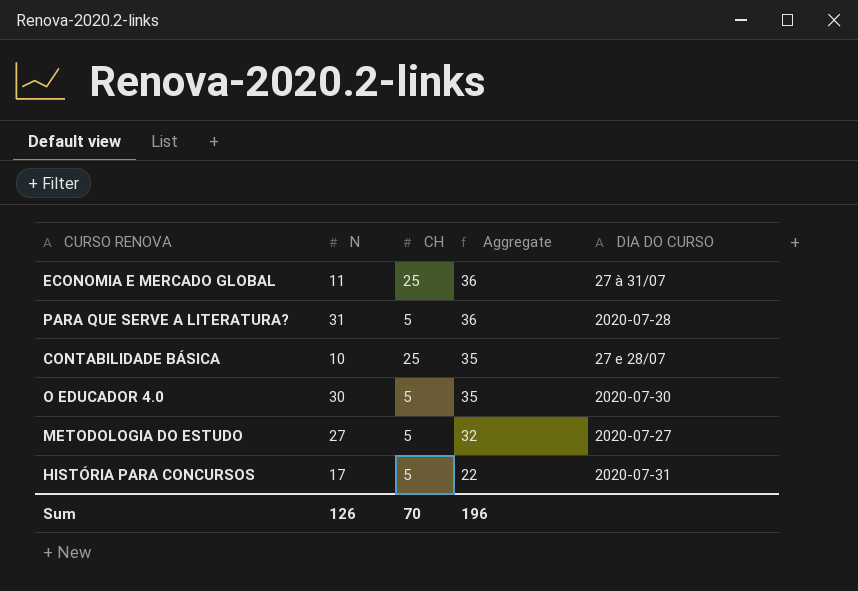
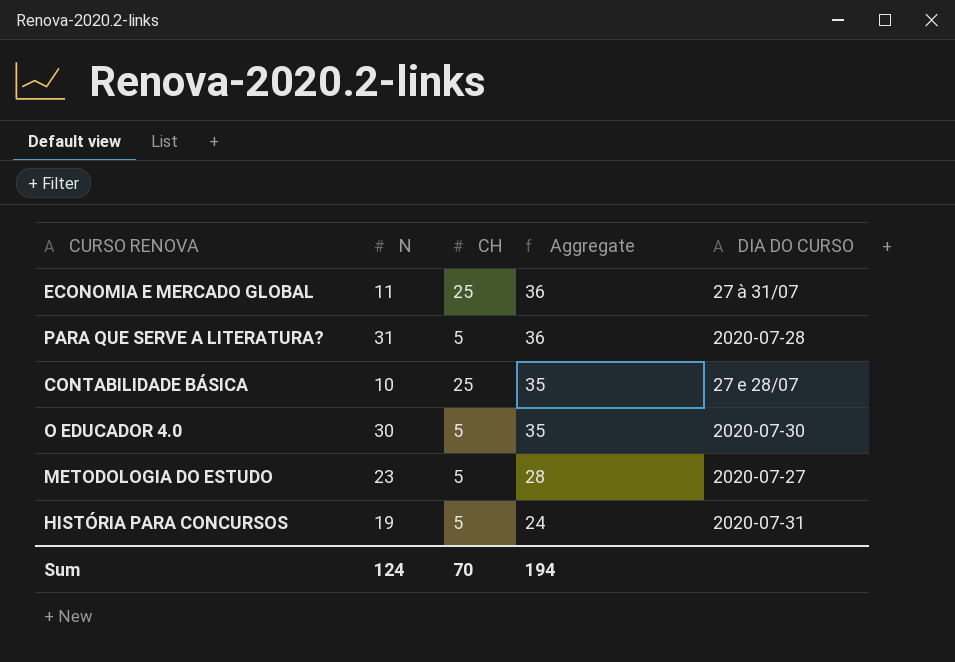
METODOLOGIA DO ESTUDO | N: 27 -> 23
METODOLOGIA DO ESTUDO | Aggregate: 32 -> 28
HISTÓRIA PARA CONCURSOS | N: 17 -> 19
HISTÓRIA PARA CONCURSOS | Aggregate: 22 -> 24
Sum | N: 126 -> 124
Sum | Aggregate: 196 -> 194

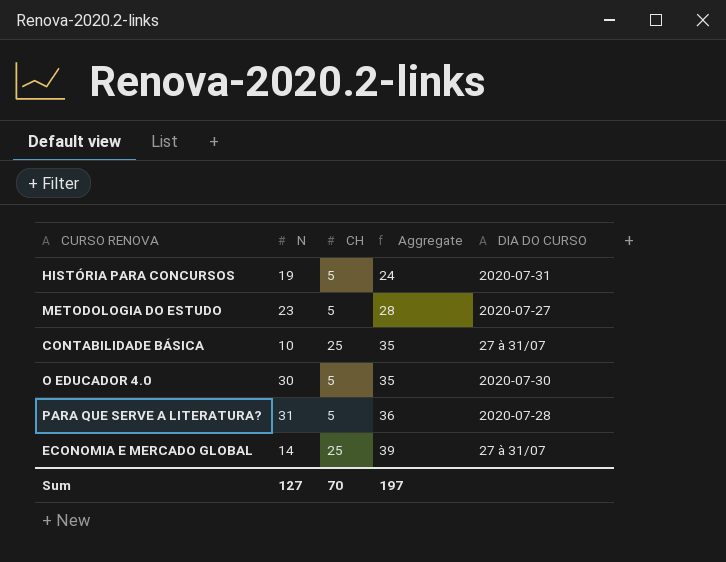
row order: Aggregate descending -> Aggregate ascending
CONTABILIDADE BÁSICA | DIA DO CURSO: 27 e 28/07 -> 27 à 31/07
ECONOMIA E MERCADO GLOBAL | N: 11 -> 14
ECONOMIA E MERCADO GLOBAL | Aggregate: 36 -> 39
Sum | N: 124 -> 127
Sum | Aggregate: 194 -> 197

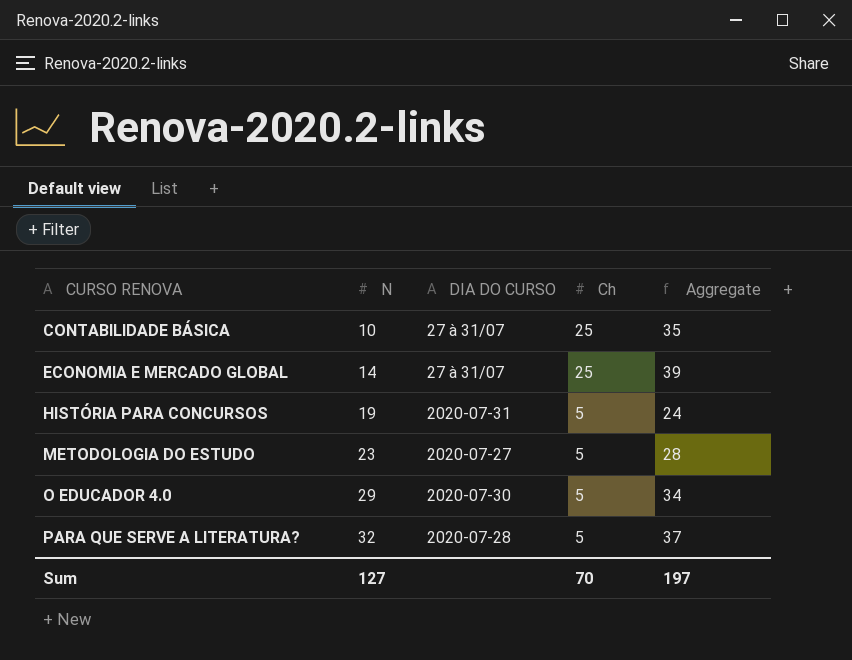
row order: Aggregate ascending -> CURSO RENOVA ascending
column DIA DO CURSO | position: 5 -> 3
column name: CH -> Ch
O EDUCADOR 4.0 | N: 30 -> 29
O EDUCADOR 4.0 | Aggregate: 35 -> 34
PARA QUE SERVE A LITERATURA? | N: 31 -> 32
PARA QUE SERVE A LITERATURA? | Aggregate: 36 -> 37

